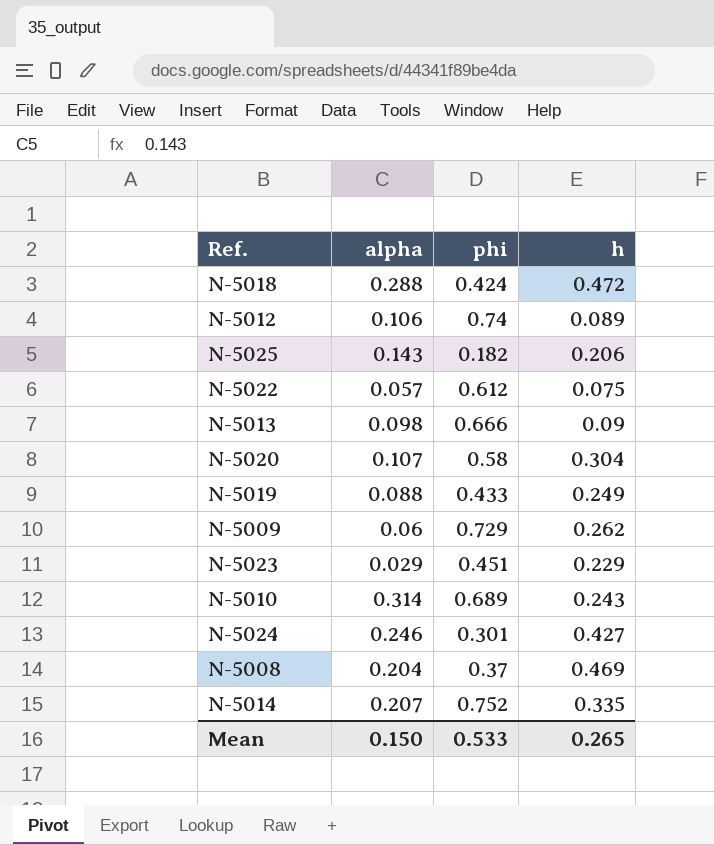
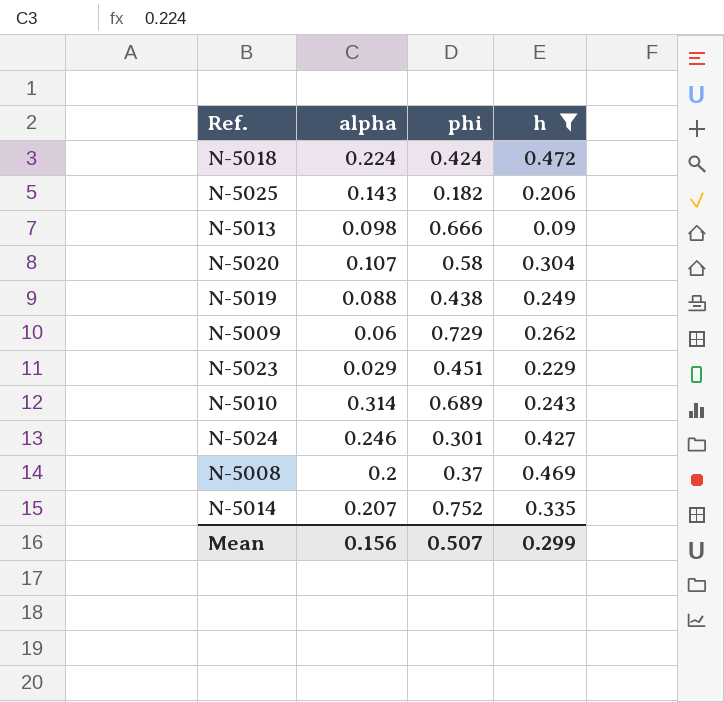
filter: none -> h >= 0.09
N-5018 | alpha: 0.288 -> 0.224
N-5019 | phi: 0.433 -> 0.438
N-5008 | alpha: 0.204 -> 0.2
Mean | alpha: 0.150 -> 0.156
Mean | phi: 0.533 -> 0.507
Mean | h: 0.265 -> 0.299

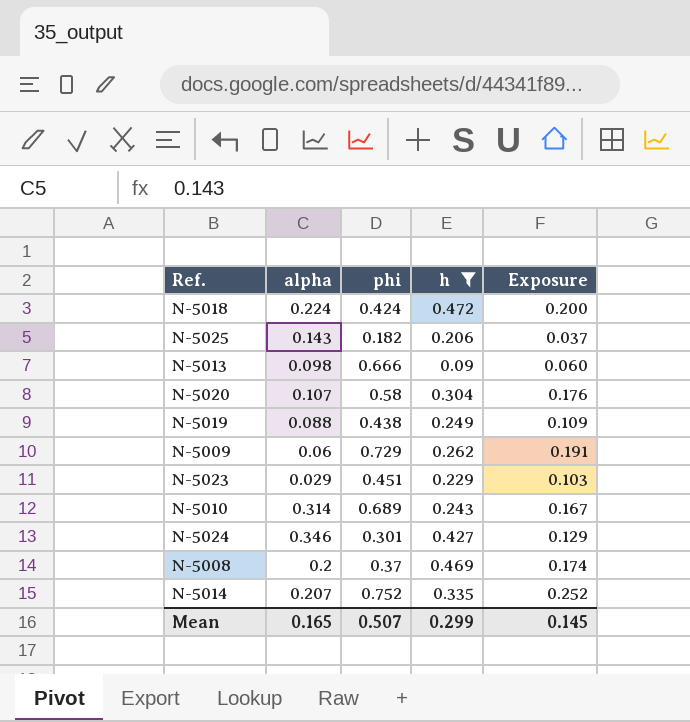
column Exposure | formula: none -> [phi] * [h]
N-5024 | alpha: 0.246 -> 0.346
Mean | alpha: 0.156 -> 0.165

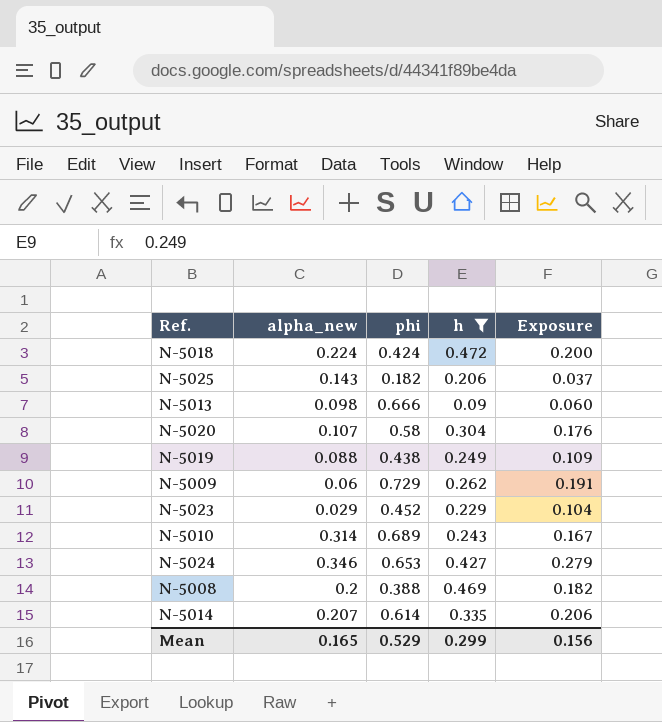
column name: alpha -> alpha_new
N-5023 | phi: 0.451 -> 0.452
N-5023 | Exposure: 0.103 -> 0.104
N-5024 | phi: 0.301 -> 0.653
N-5024 | Exposure: 0.129 -> 0.279
N-5008 | phi: 0.37 -> 0.388
N-5008 | Exposure: 0.174 -> 0.182
N-5014 | phi: 0.752 -> 0.614
N-5014 | Exposure: 0.252 -> 0.206
Mean | phi: 0.507 -> 0.529
Mean | Exposure: 0.145 -> 0.156

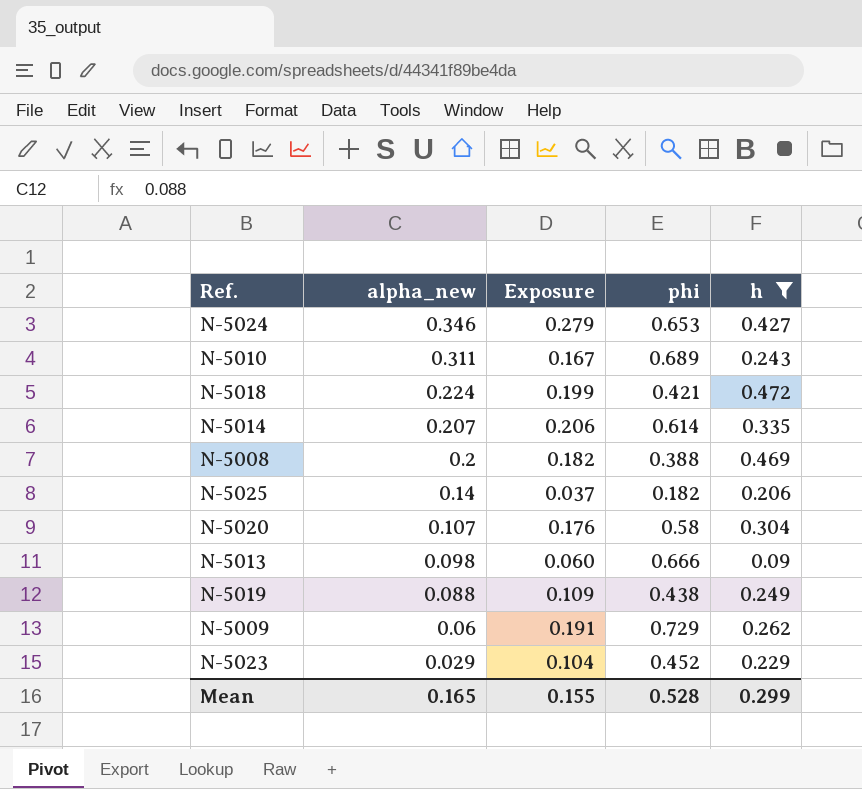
row order: none -> alpha_new descending
column Exposure | position: 5 -> 3
N-5010 | alpha_new: 0.314 -> 0.311
N-5018 | Exposure: 0.200 -> 0.199
N-5018 | phi: 0.424 -> 0.421
N-5025 | alpha_new: 0.143 -> 0.14
Mean | Exposure: 0.156 -> 0.155
Mean | phi: 0.529 -> 0.528

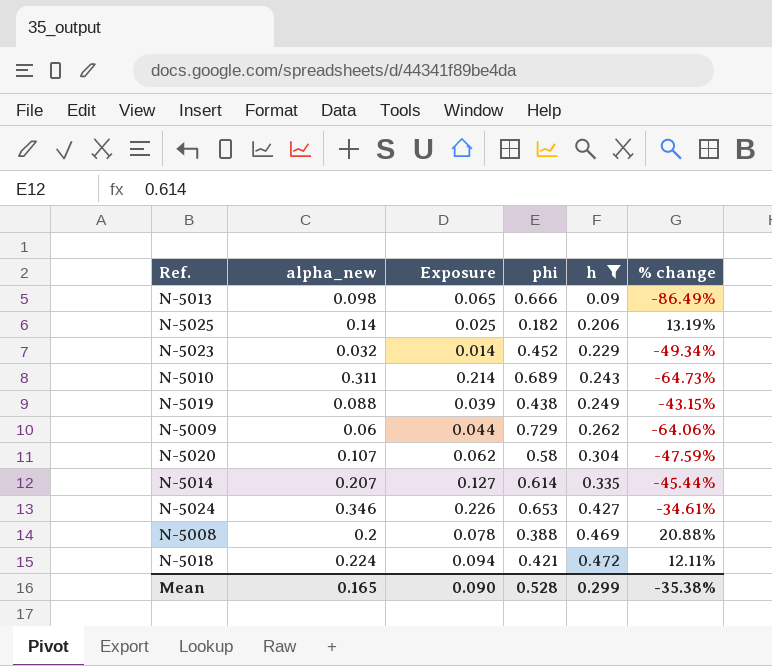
row order: alpha_new descending -> h ascending
column Exposure | formula: [phi] * [h] -> [alpha_new] * [phi]
column % change | formula: none -> ([h] - [phi]) / [phi]
N-5023 | alpha_new: 0.029 -> 0.032
Mean | Exposure: 0.155 -> 0.090

